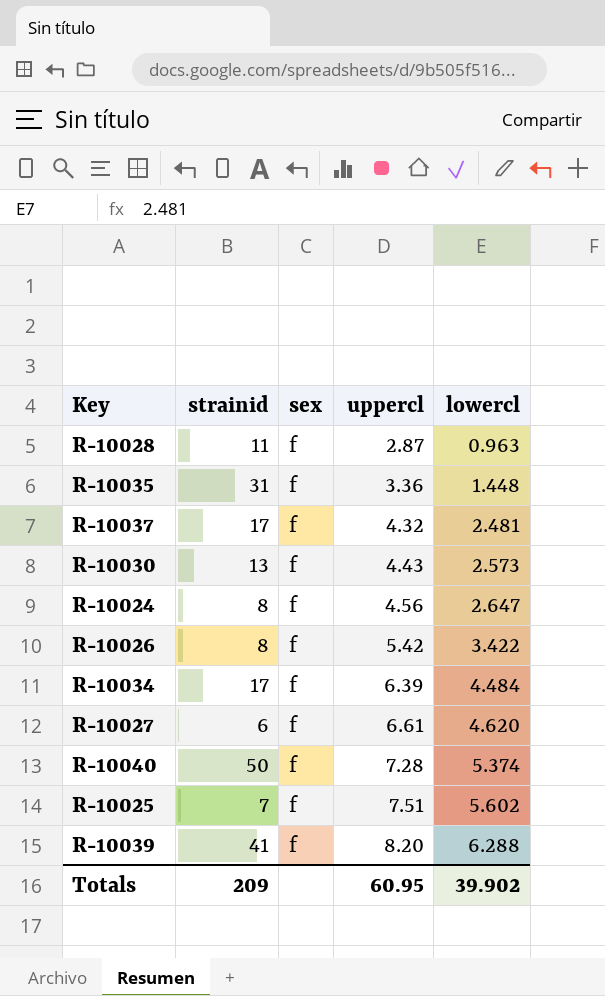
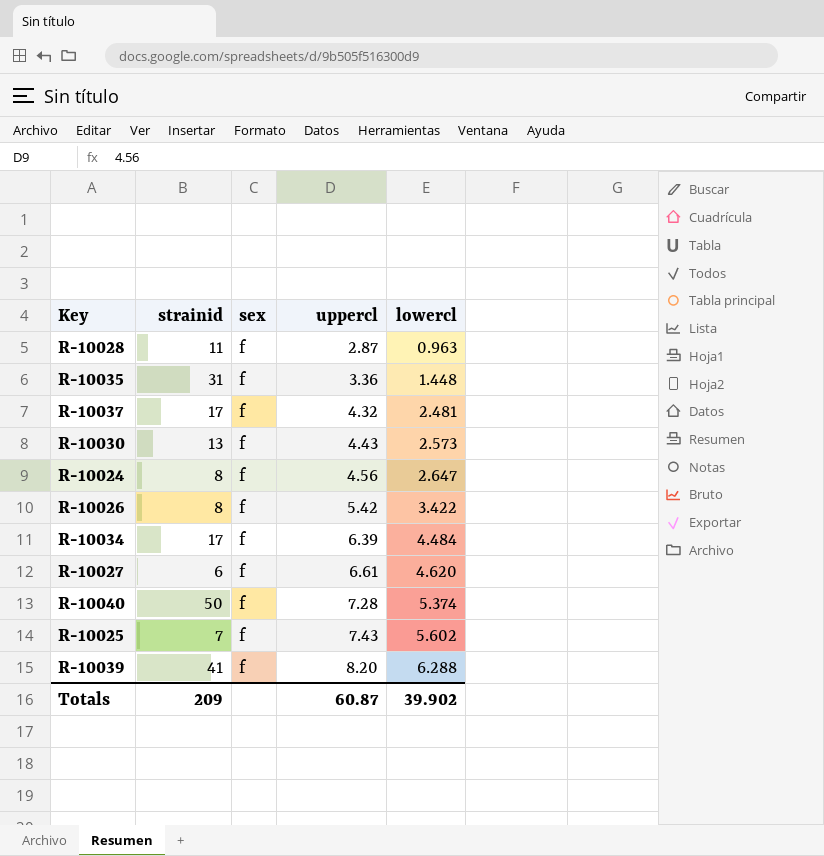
R-10025 | uppercl: 7.51 -> 7.43
Totals | uppercl: 60.95 -> 60.87

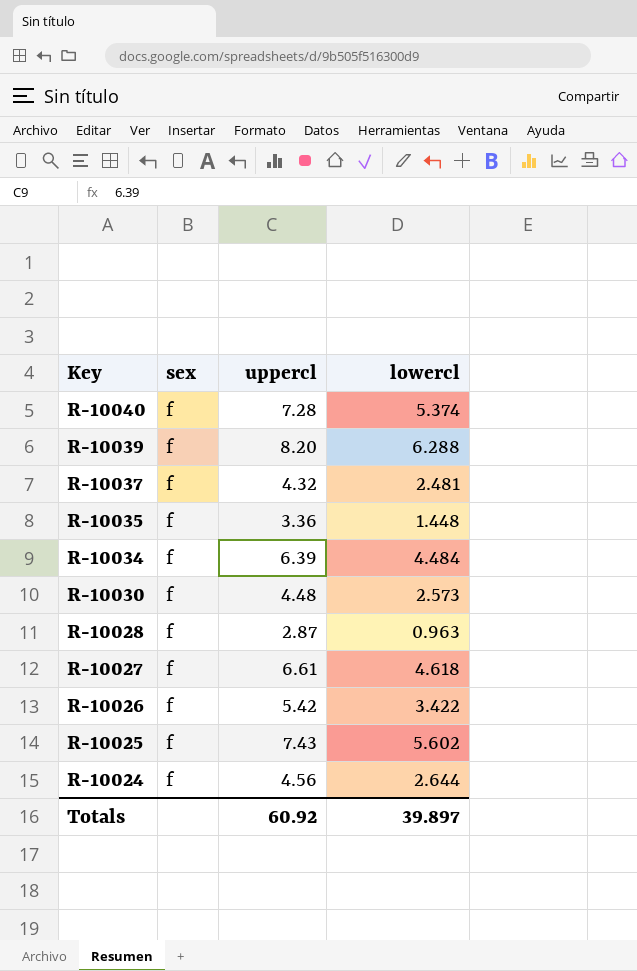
row order: uppercl ascending -> Key descending
column strainid | position: 2 -> none
R-10030 | uppercl: 4.43 -> 4.48
R-10027 | lowercl: 4.620 -> 4.618
R-10024 | lowercl: 2.647 -> 2.644
Totals | uppercl: 60.87 -> 60.92
Totals | lowercl: 39.902 -> 39.897

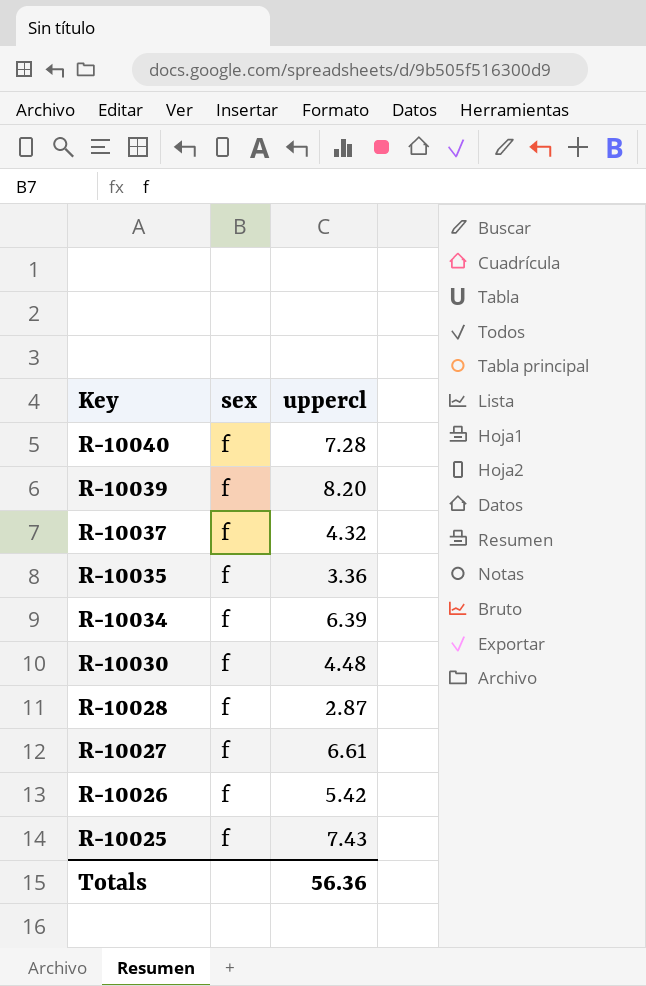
column lowercl | position: 4 -> none
row R-10024: f | 4.56 | 2.644 -> none
Totals | uppercl: 60.92 -> 56.36

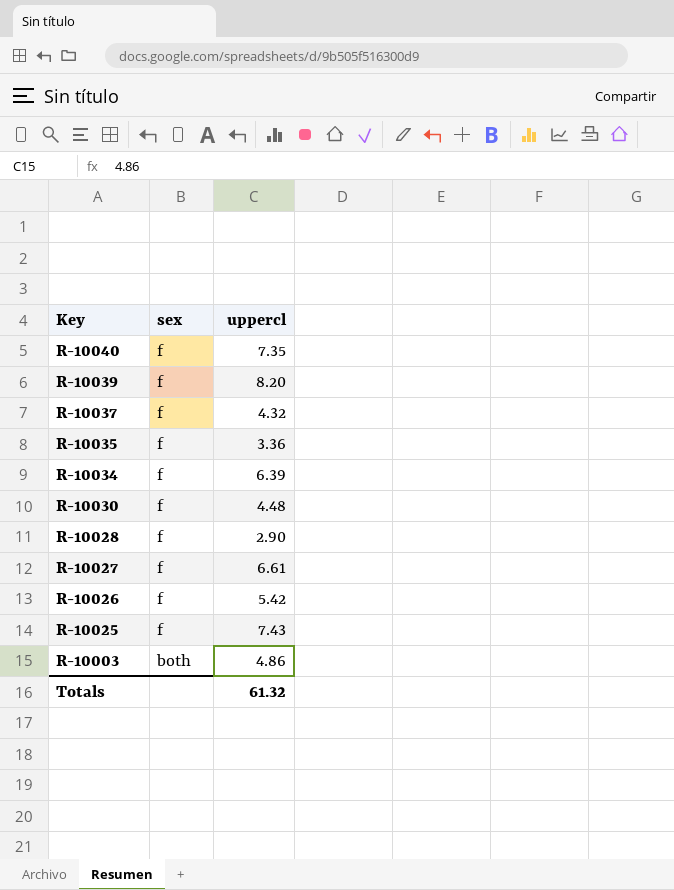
R-10040 | uppercl: 7.28 -> 7.35
R-10028 | uppercl: 2.87 -> 2.90
row R-10003: none -> both | 4.86
Totals | uppercl: 56.36 -> 61.32

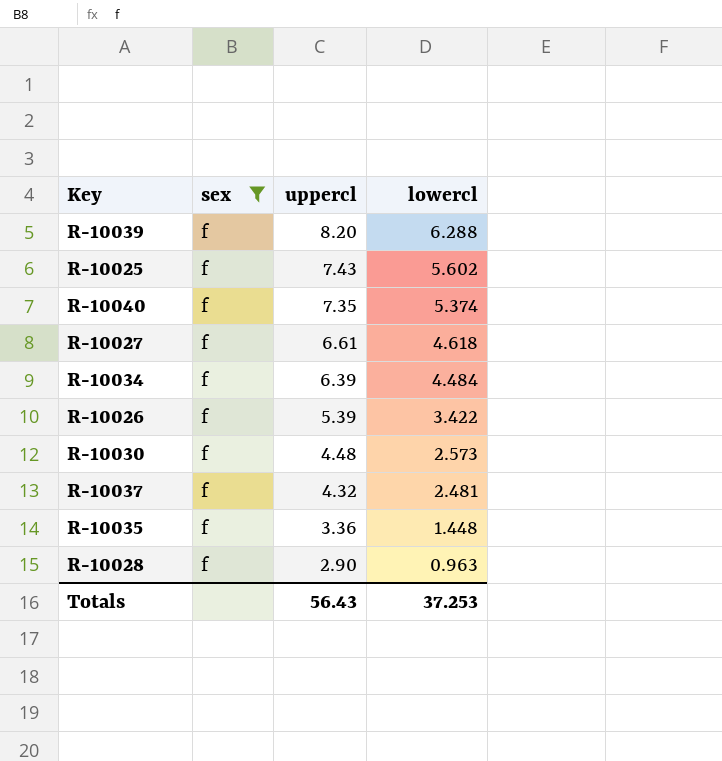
filter: none -> sex = f
row order: Key descending -> uppercl descending
column lowercl | position: none -> 4
R-10026 | uppercl: 5.42 -> 5.39
Totals | uppercl: 61.32 -> 56.43

